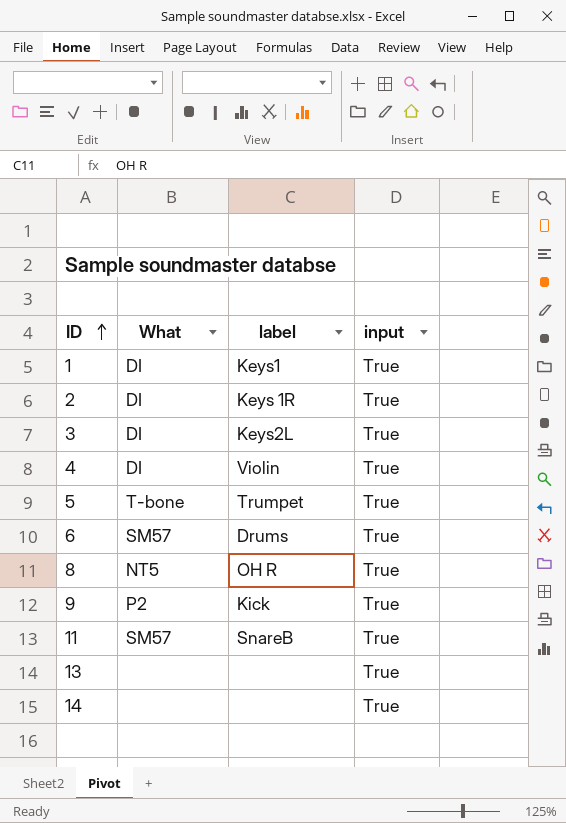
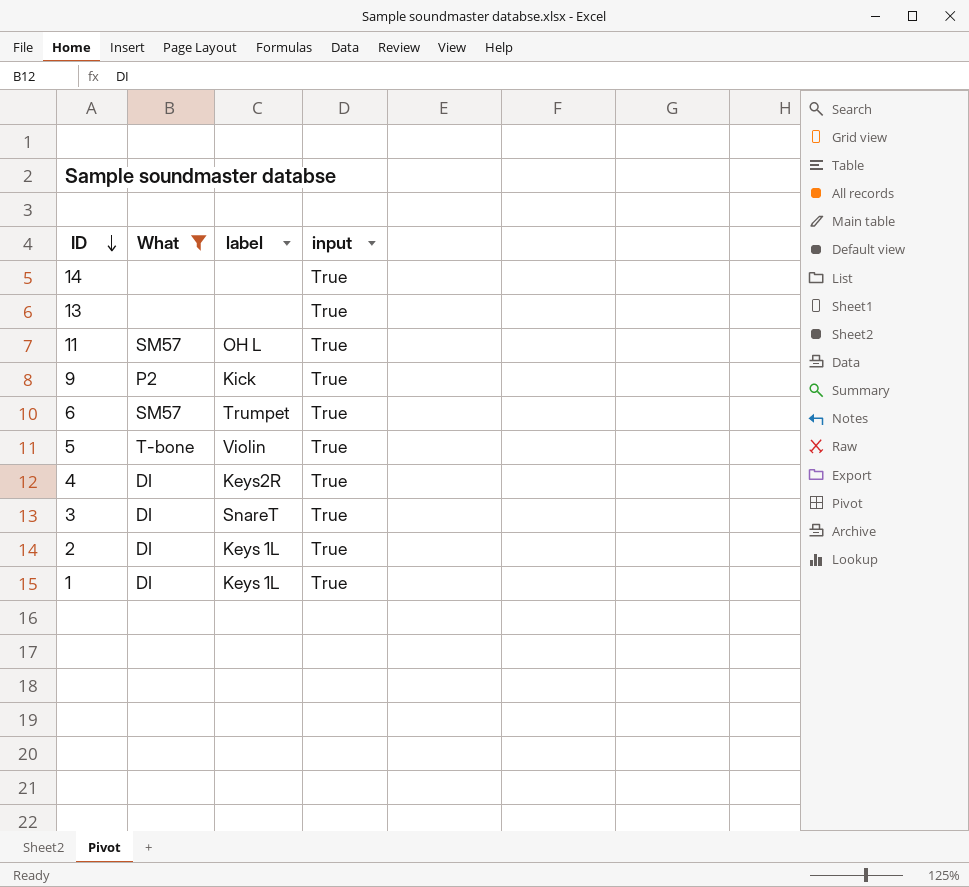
filter: none -> What != NT5
row order: ID ascending -> ID descending
11 | label: SnareB -> OH L
6 | label: Drums -> Trumpet
5 | label: Trumpet -> Violin
4 | label: Violin -> Keys2R
3 | label: Keys2L -> SnareT
2 | label: Keys 1R -> Keys 1L
1 | label: Keys1 -> Keys 1L

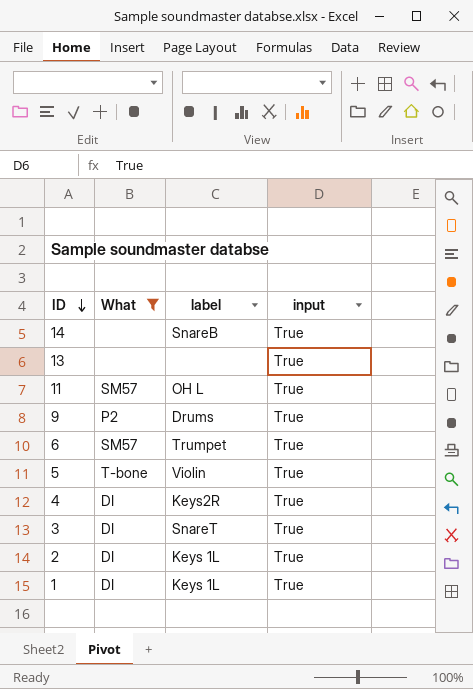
14 | label: none -> SnareB
9 | label: Kick -> Drums

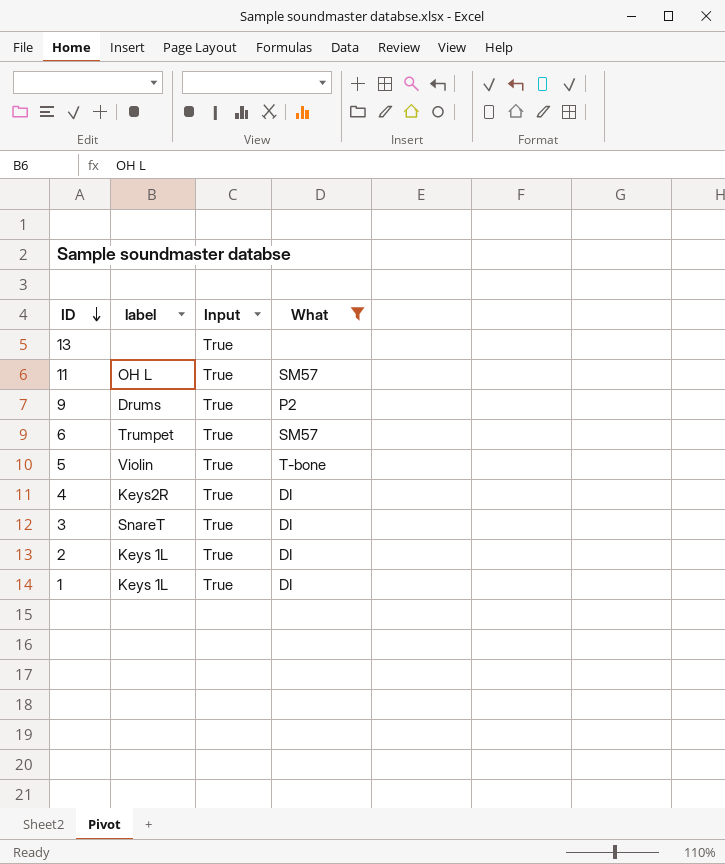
column name: input -> Input
column What | position: 2 -> 4
row 14: none | SnareB | True -> none

